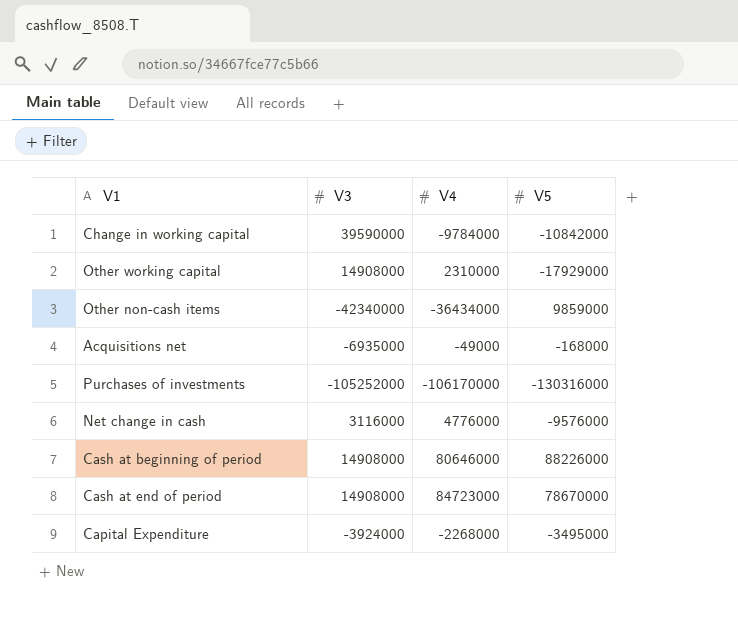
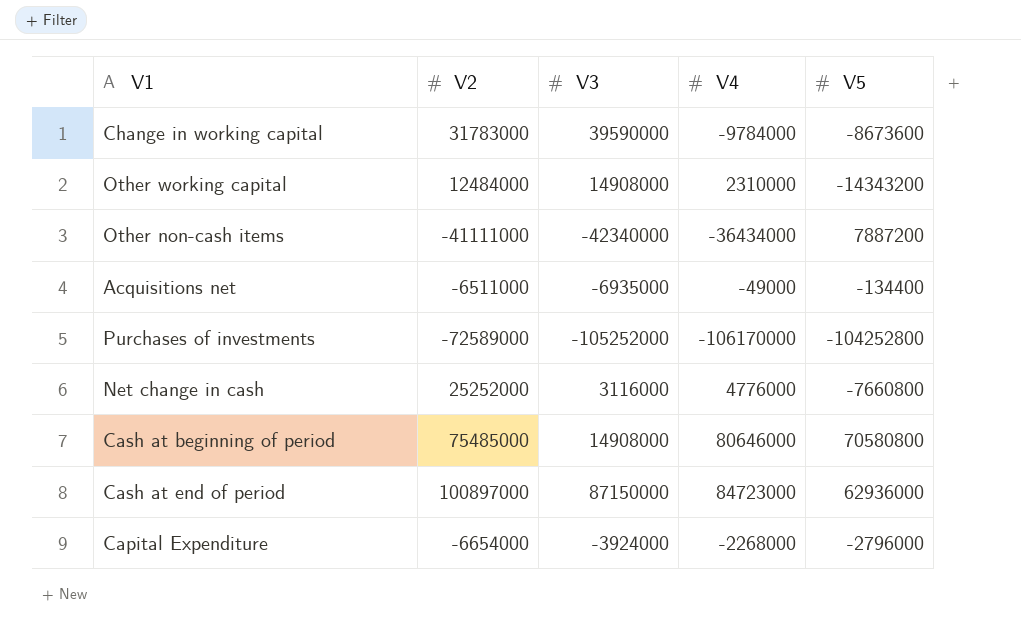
column V2 | position: none -> 2
Change in working capital | V5: -10842000 -> -8673600
Other working capital | V5: -17929000 -> -14343200
Other non-cash items | V5: 9859000 -> 7887200
Acquisitions net | V5: -168000 -> -134400
Purchases of investments | V5: -130316000 -> -104252800
Net change in cash | V5: -9576000 -> -7660800
Cash at beginning of period | V5: 88226000 -> 70580800
Cash at end of period | V3: 14908000 -> 87150000
Cash at end of period | V5: 78670000 -> 62936000
Capital Expenditure | V5: -3495000 -> -2796000

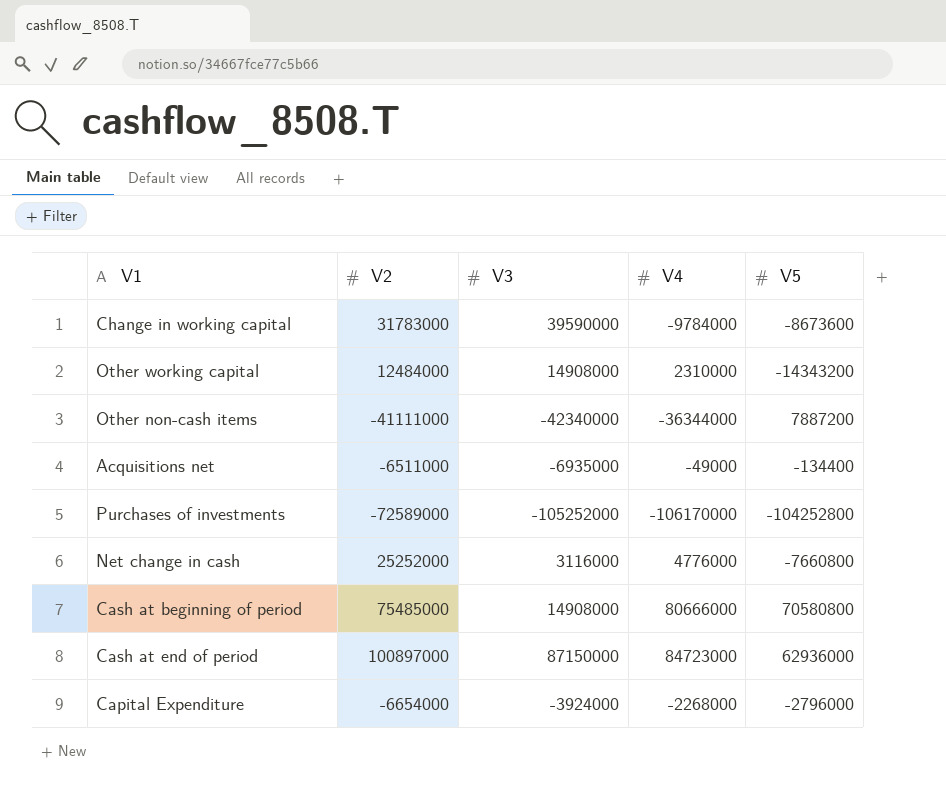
Other non-cash items | V4: -36434000 -> -36344000
Cash at beginning of period | V4: 80646000 -> 80666000

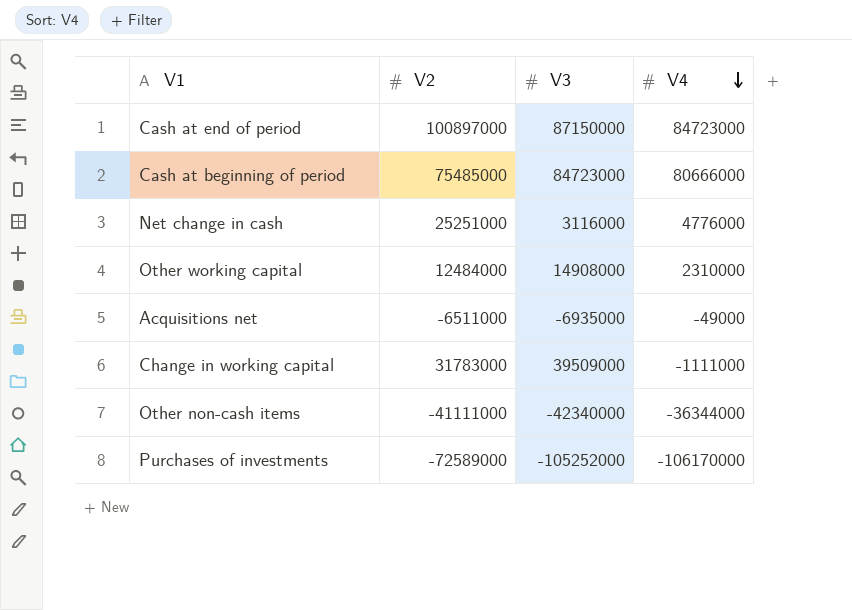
row order: none -> V4 descending
column V5 | position: 5 -> none
row Capital Expenditure: -6654000 | -3924000 | -2268000 | -2796000 -> none
Cash at beginning of period | V3: 14908000 -> 84723000
Net change in cash | V2: 25252000 -> 25251000
Change in working capital | V3: 39590000 -> 39509000
Change in working capital | V4: -9784000 -> -1111000

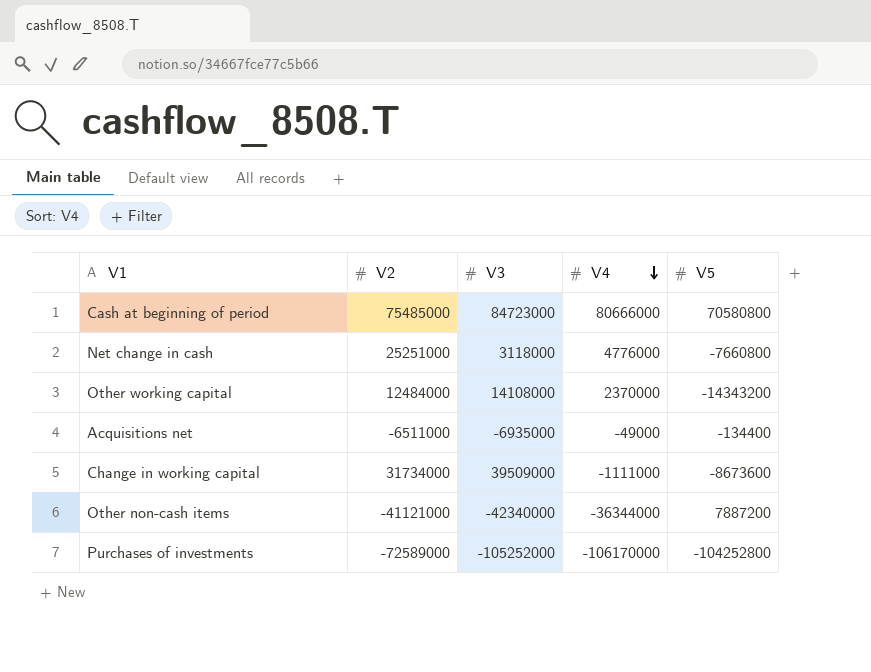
column V5 | position: none -> 5
row Cash at end of period: 100897000 | 87150000 | 84723000 -> none
Net change in cash | V3: 3116000 -> 3118000
Other working capital | V3: 14908000 -> 14108000
Other working capital | V4: 2310000 -> 2370000
Change in working capital | V2: 31783000 -> 31734000
Other non-cash items | V2: -41111000 -> -41121000

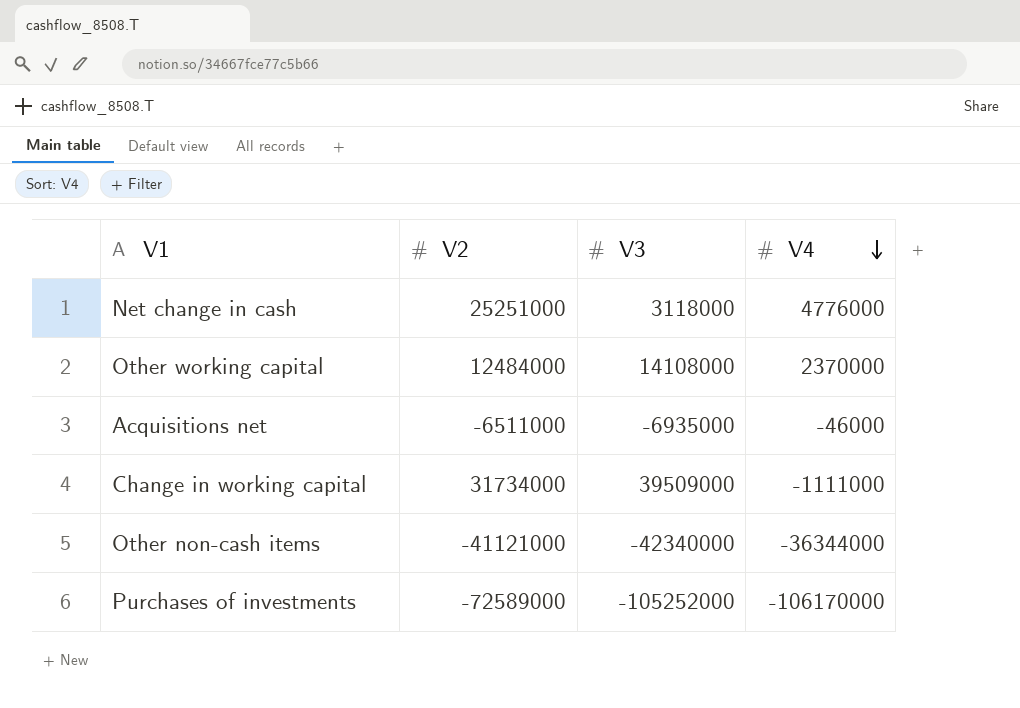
column V5 | position: 5 -> none
row Cash at beginning of period: 75485000 | 84723000 | 80666000 | 70580800 -> none
Acquisitions net | V4: -49000 -> -46000

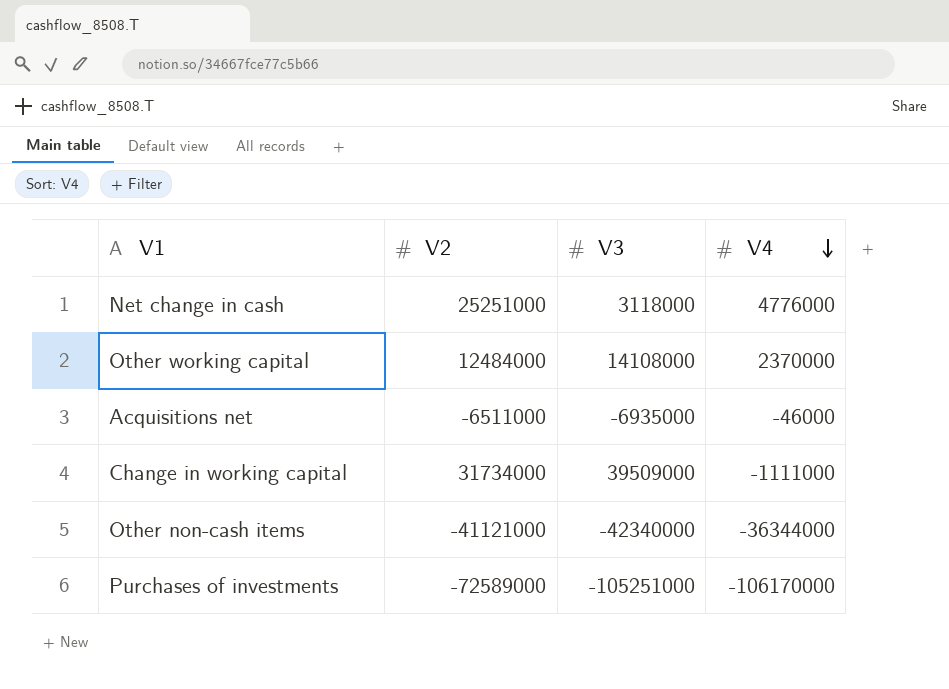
Purchases of investments | V3: -105252000 -> -105251000

